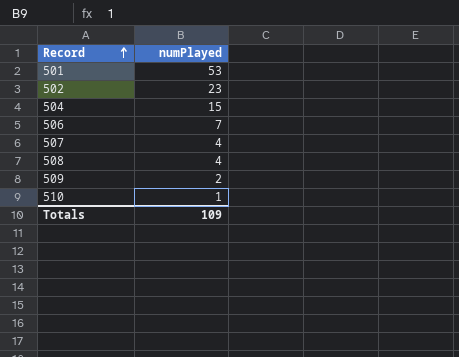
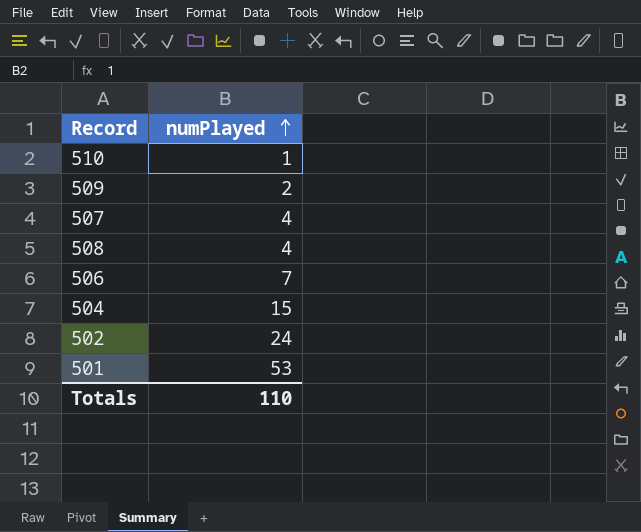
row order: Record ascending -> numPlayed ascending
502 | numPlayed: 23 -> 24
Totals | numPlayed: 109 -> 110

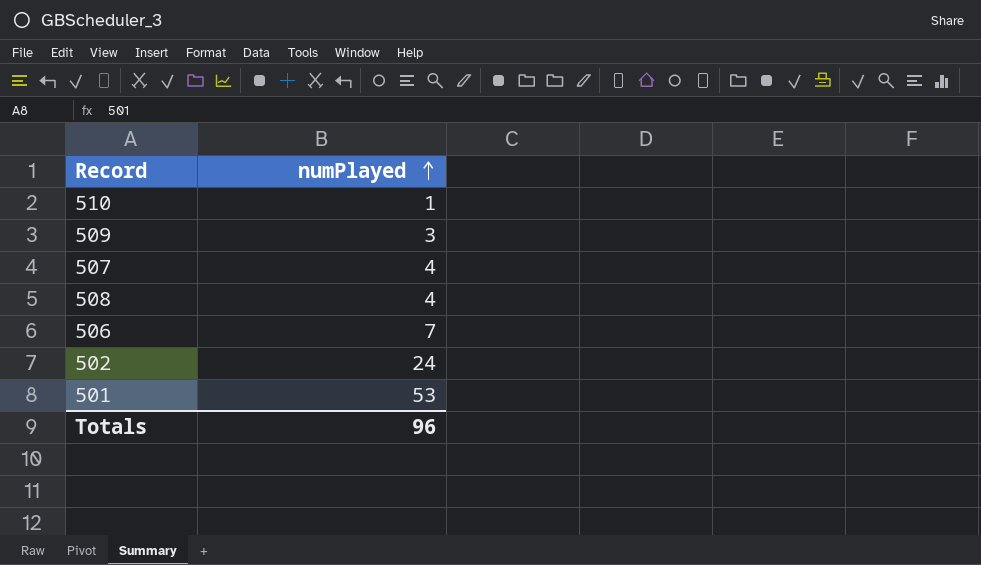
row 504: 15 -> none
509 | numPlayed: 2 -> 3
Totals | numPlayed: 110 -> 96

